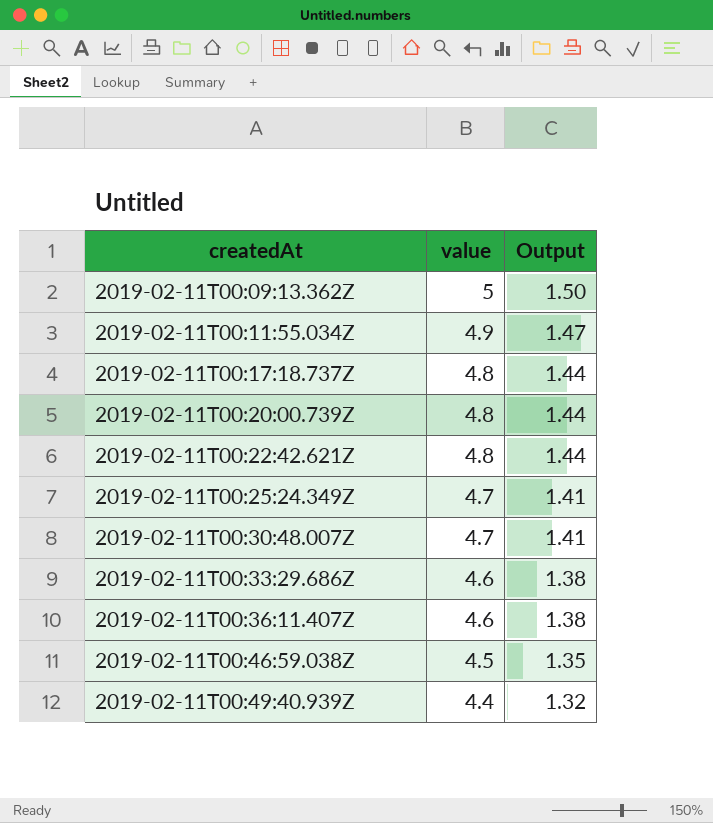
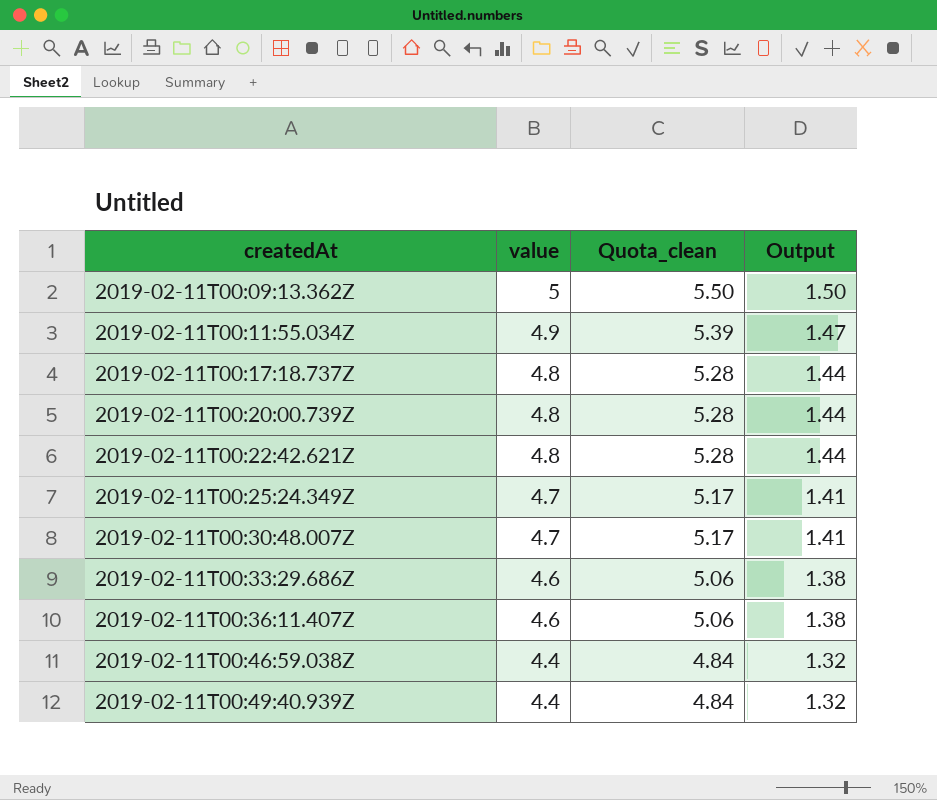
column Quota_clean | formula: none -> [value] * 1.1
2019-02-11T00:46:59.038Z | value: 4.5 -> 4.4
2019-02-11T00:46:59.038Z | Output: 1.35 -> 1.32

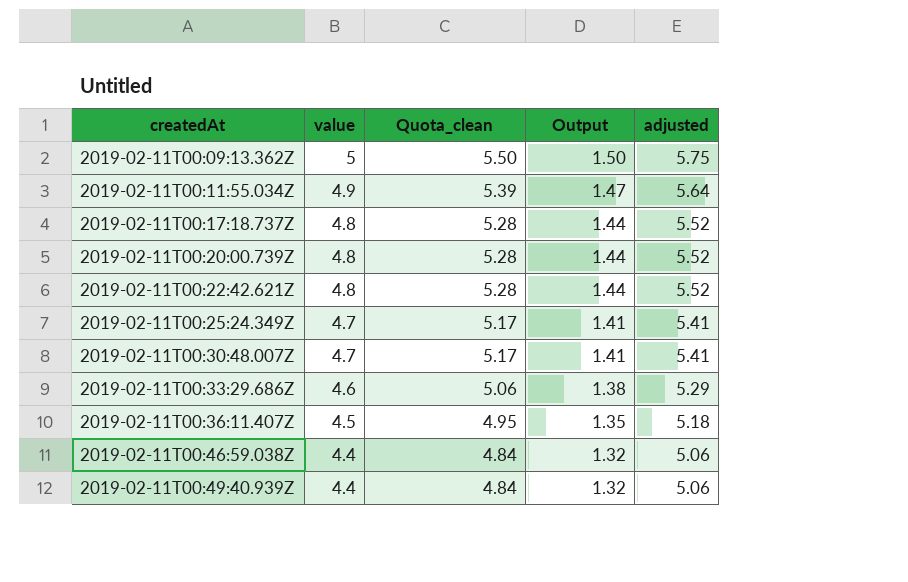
column adjusted | formula: none -> [value] * 1.15
2019-02-11T00:36:11.407Z | value: 4.6 -> 4.5
2019-02-11T00:36:11.407Z | Quota_clean: 5.06 -> 4.95
2019-02-11T00:36:11.407Z | Output: 1.38 -> 1.35

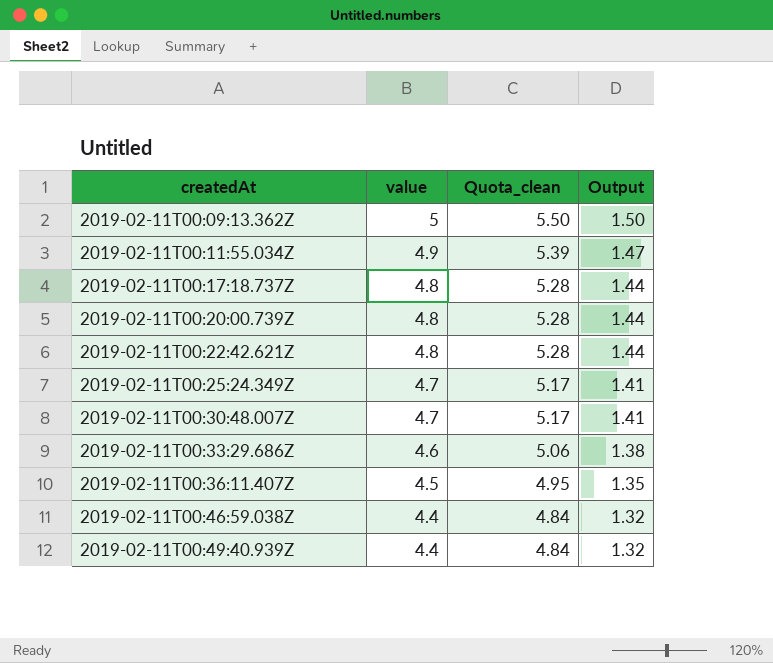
column adjusted | formula: [value] * 1.15 -> none

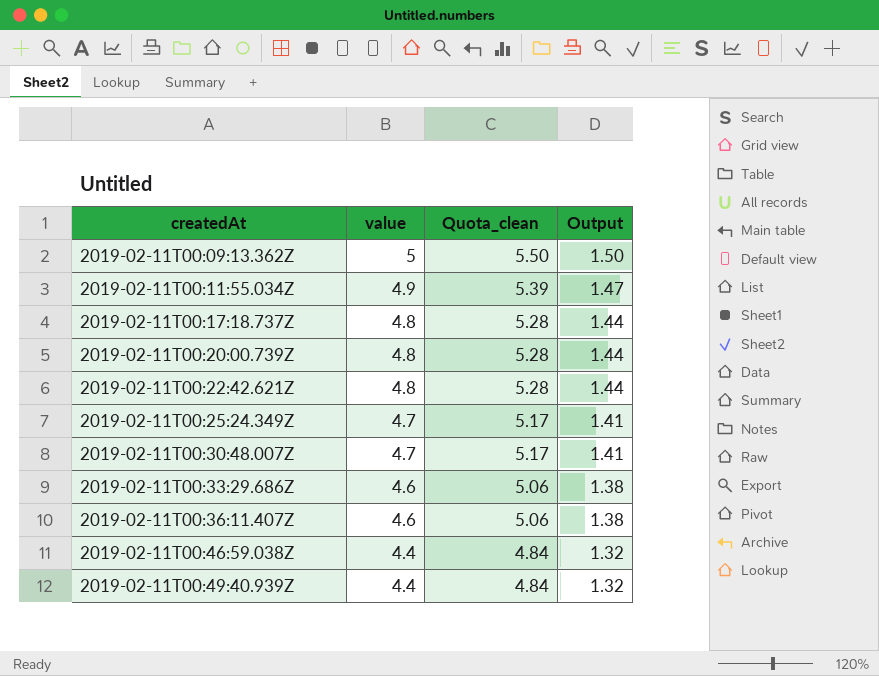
2019-02-11T00:36:11.407Z | value: 4.5 -> 4.6
2019-02-11T00:36:11.407Z | Quota_clean: 4.95 -> 5.06
2019-02-11T00:36:11.407Z | Output: 1.35 -> 1.38

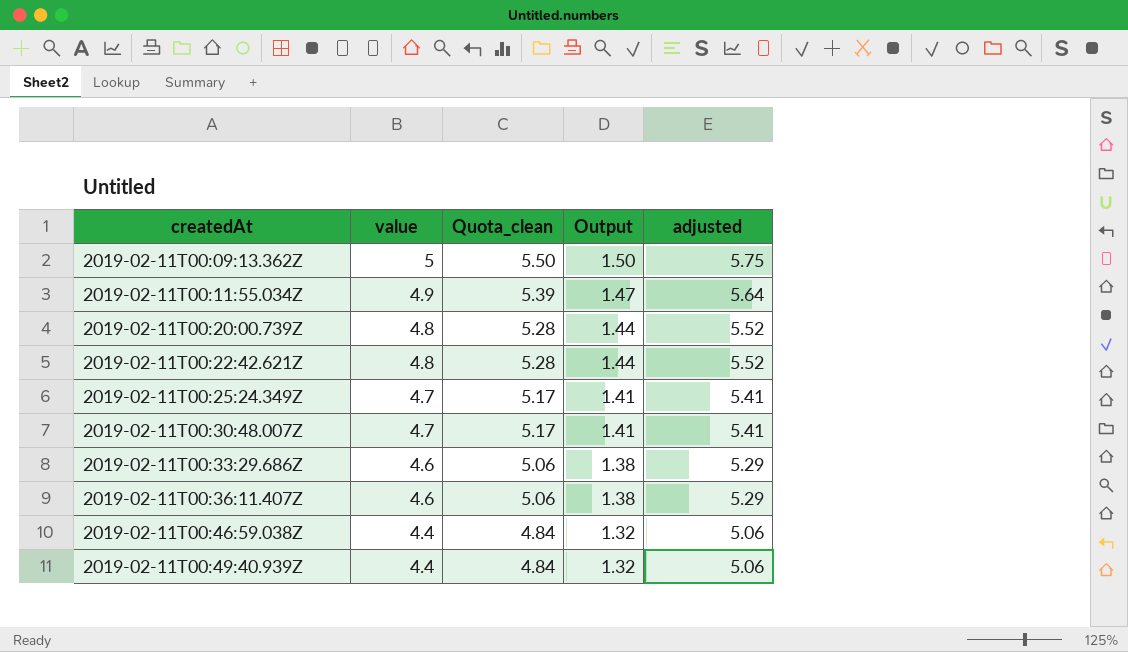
column adjusted | formula: none -> [value] * 1.15
row 2019-02-11T00:17:18.737Z: 4.8 | 5.28 | 1.44 -> none

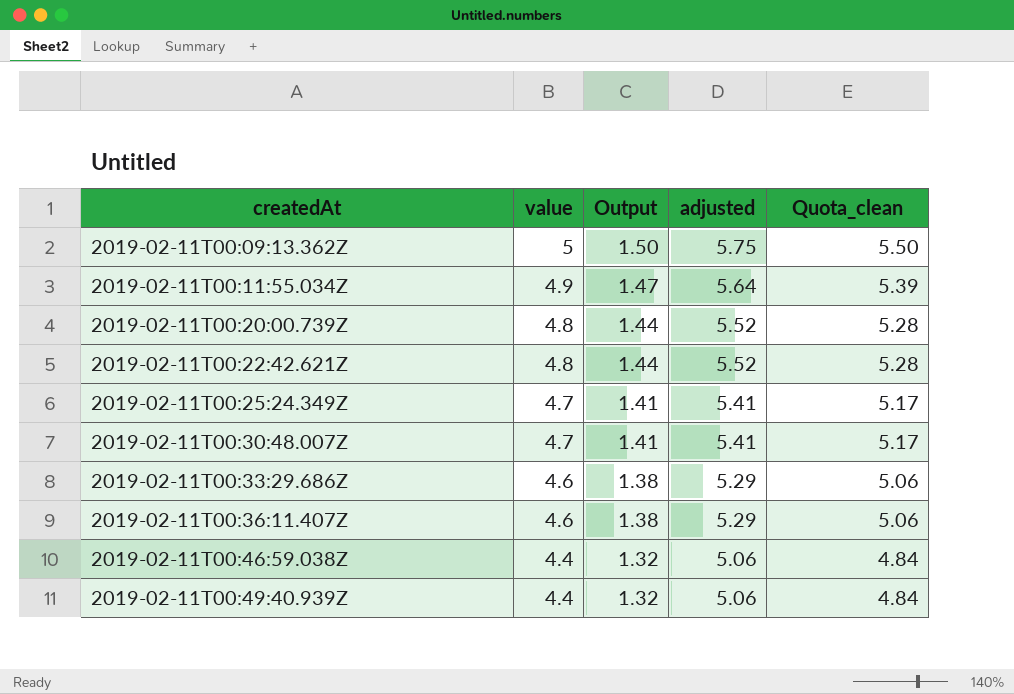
column Quota_clean | position: 3 -> 5

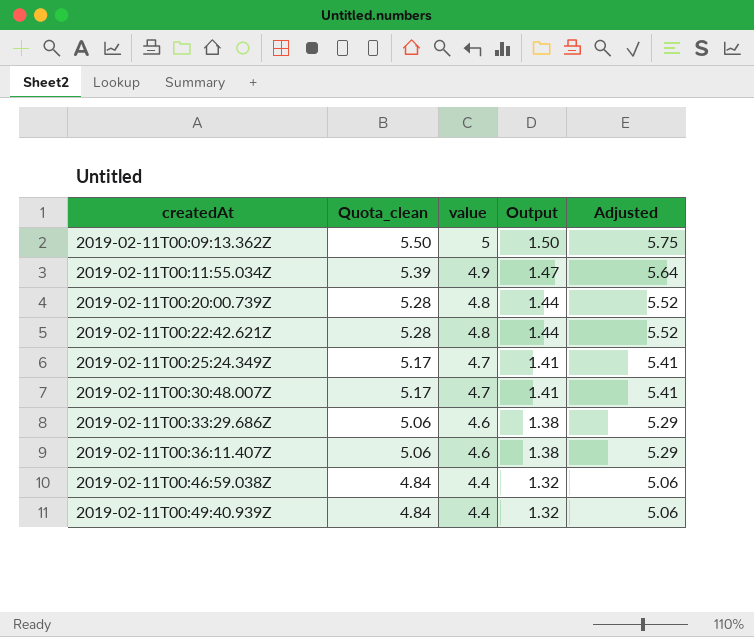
column Quota_clean | position: 5 -> 2
column name: adjusted -> Adjusted

